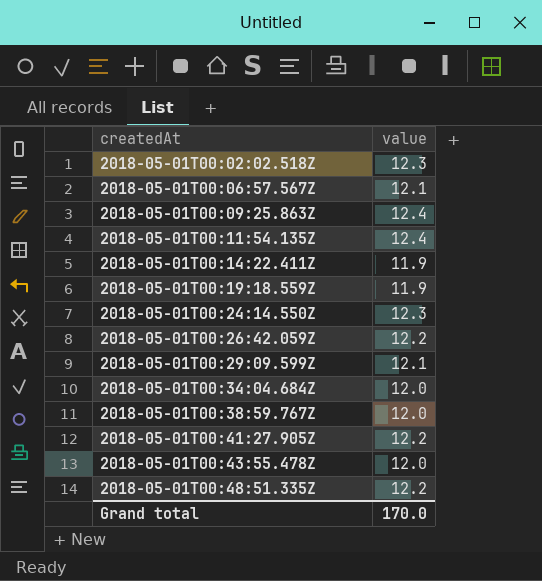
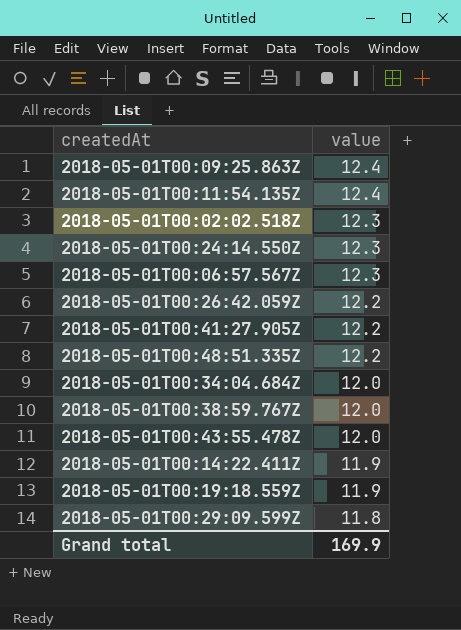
row order: createdAt ascending -> value descending
2018-05-01T00:06:57.567Z | value: 12.1 -> 12.3
2018-05-01T00:29:09.599Z | value: 12.1 -> 11.8
Grand total | value: 170.0 -> 169.9

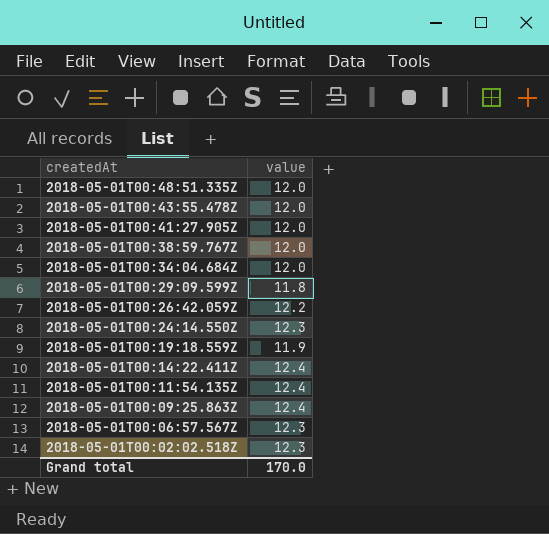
row order: value descending -> createdAt descending
2018-05-01T00:48:51.335Z | value: 12.2 -> 12.0
2018-05-01T00:41:27.905Z | value: 12.2 -> 12.0
2018-05-01T00:14:22.411Z | value: 11.9 -> 12.4
Grand total | value: 169.9 -> 170.0

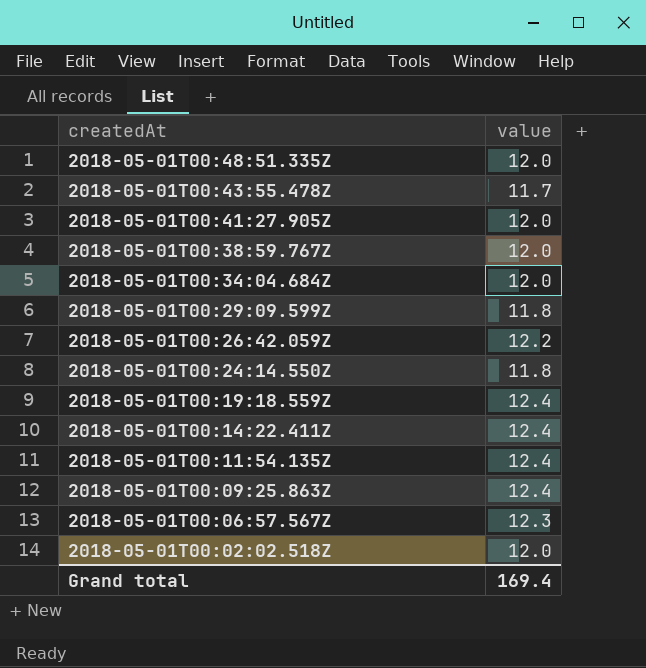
2018-05-01T00:43:55.478Z | value: 12.0 -> 11.7
2018-05-01T00:24:14.550Z | value: 12.3 -> 11.8
2018-05-01T00:19:18.559Z | value: 11.9 -> 12.4
2018-05-01T00:02:02.518Z | value: 12.3 -> 12.0
Grand total | value: 170.0 -> 169.4

